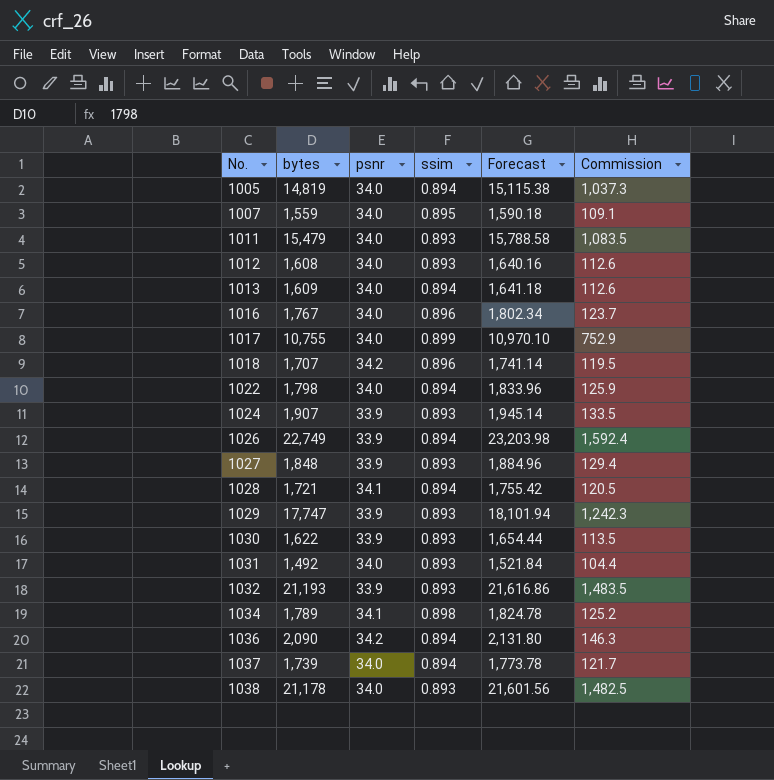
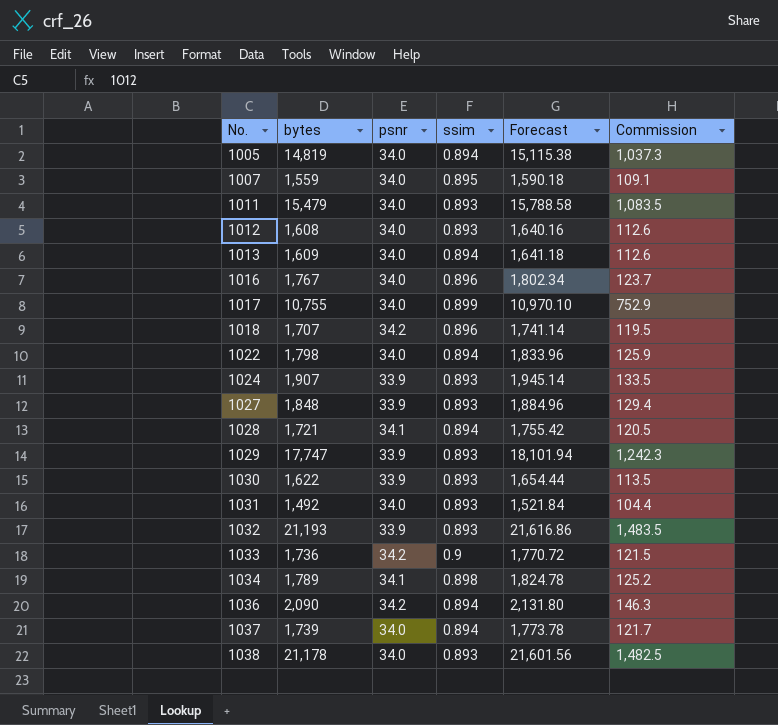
row 1026: 22,749 | 33.9 | 0.894 | 23,203.98 | 1,592.4 -> none
row 1033: none -> 1,736 | 34.2 | 0.9 | 1,770.72 | 121.5

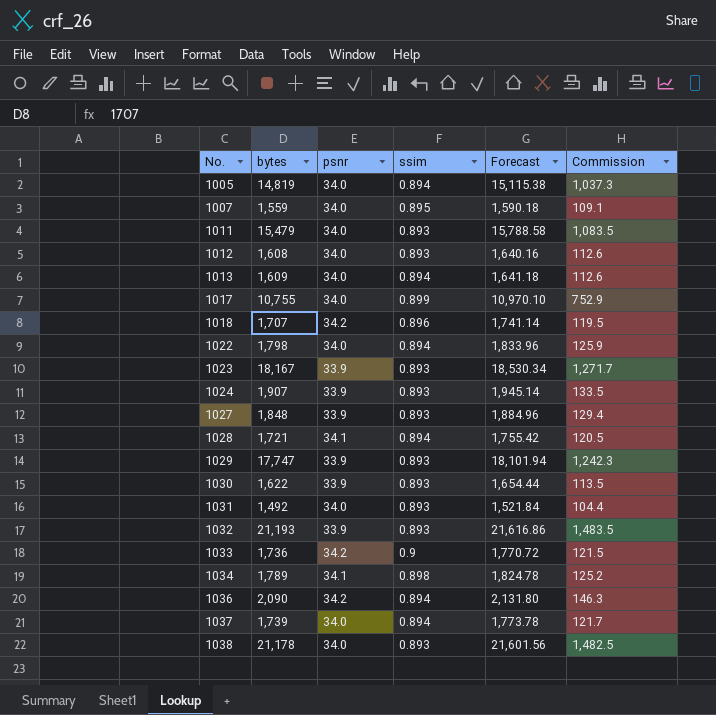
row 1016: 1,767 | 34.0 | 0.896 | 1,802.34 | 123.7 -> none
row 1023: none -> 18,167 | 33.9 | 0.893 | 18,530.34 | 1,271.7

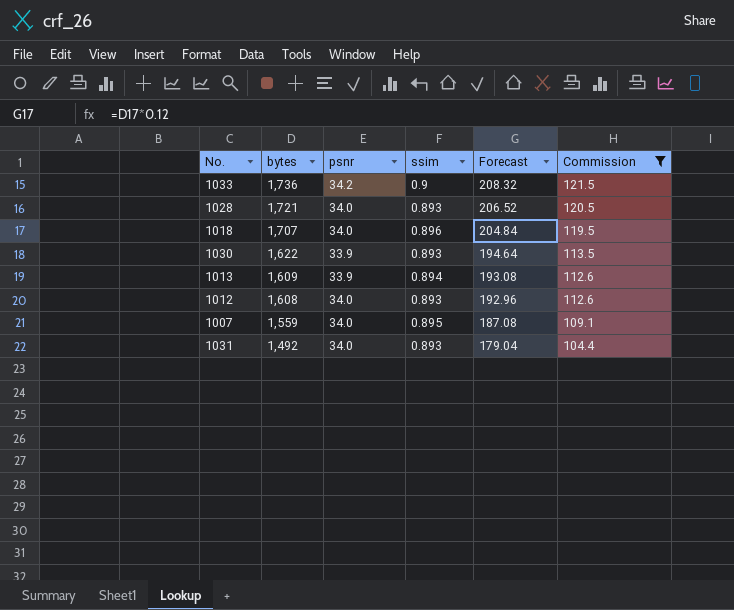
filter: none -> Commission <= 121.5
row order: No. ascending -> bytes descending
column Forecast | formula: [bytes] * 1.02 -> [bytes] * 0.12
1028 | psnr: 34.1 -> 34.0
1028 | ssim: 0.894 -> 0.893
1018 | psnr: 34.2 -> 34.0
1013 | psnr: 34.0 -> 33.9

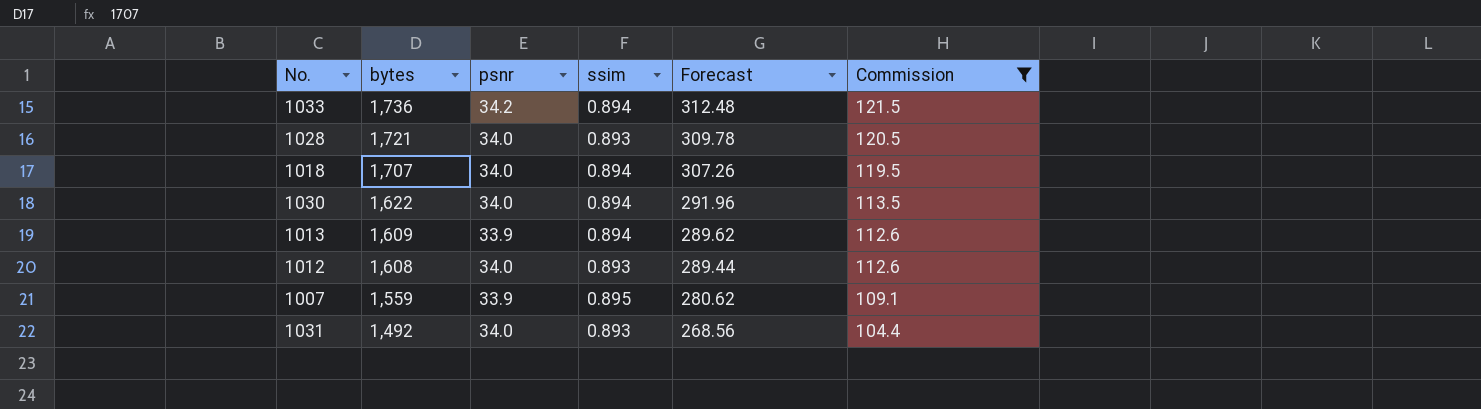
column Forecast | formula: [bytes] * 0.12 -> [bytes] * 0.18
1033 | ssim: 0.9 -> 0.894
1018 | ssim: 0.896 -> 0.894
1030 | psnr: 33.9 -> 34.0
1030 | ssim: 0.893 -> 0.894
1007 | psnr: 34.0 -> 33.9

